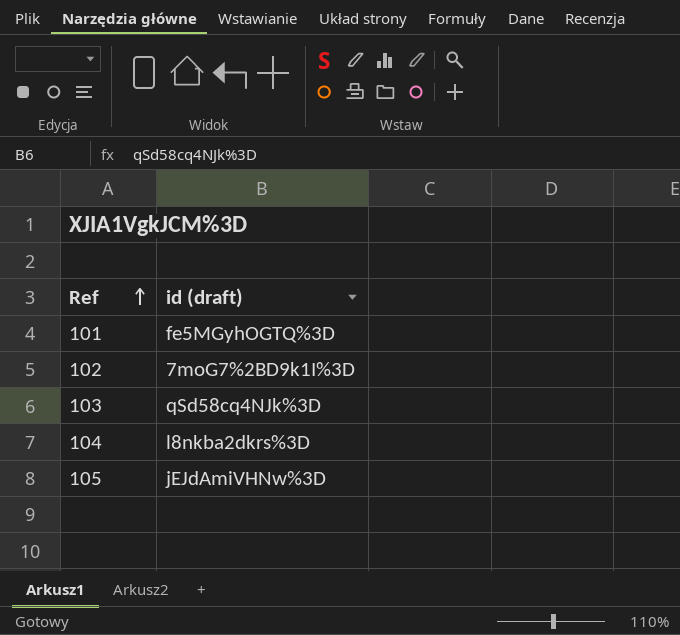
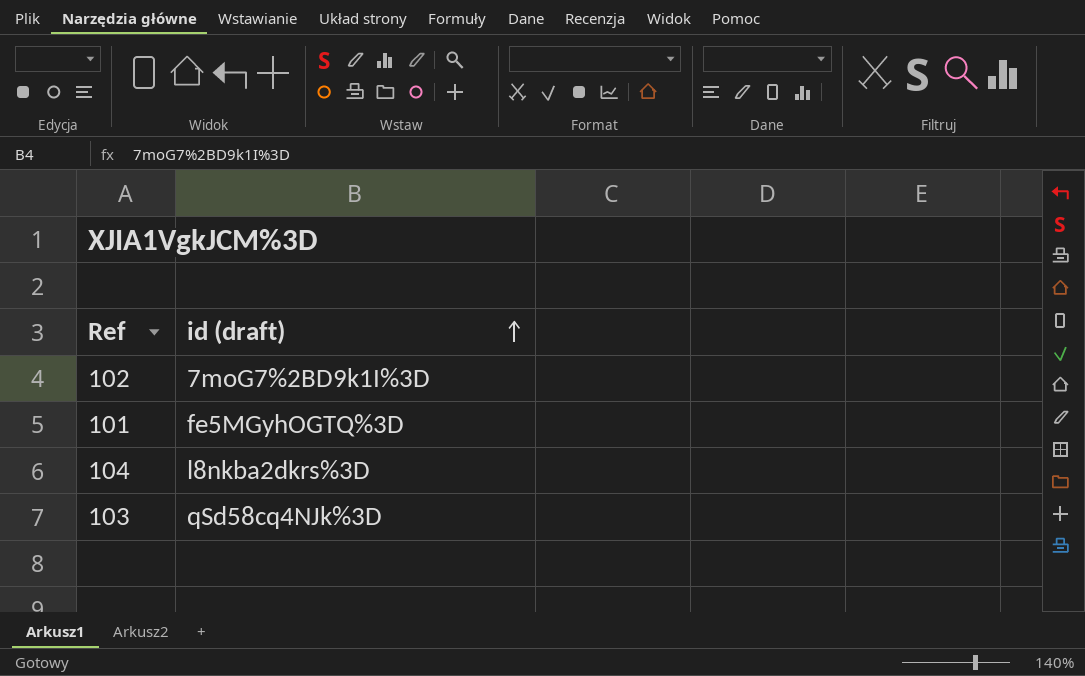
row order: Ref ascending -> id (draft) ascending
row 105: jEJdAmiVHNw%3D -> none

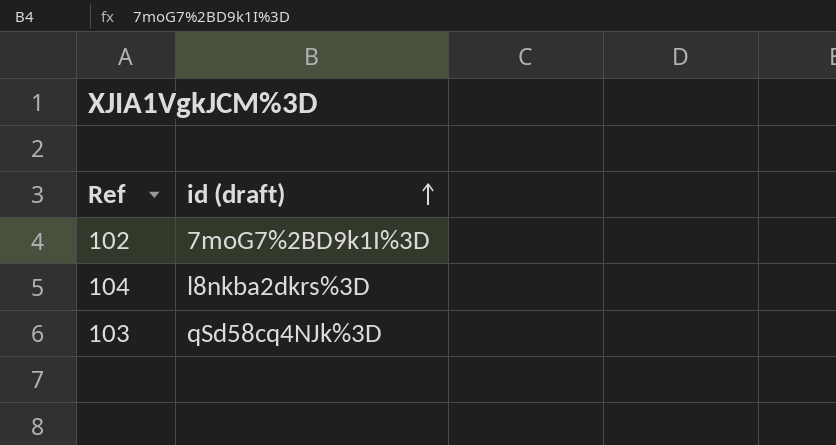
row 101: fe5MGyhOGTQ%3D -> none

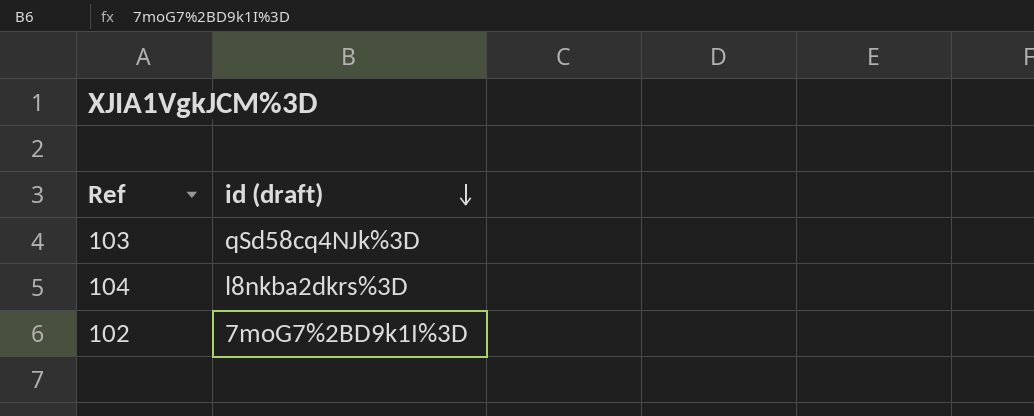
row order: id (draft) ascending -> id (draft) descending

